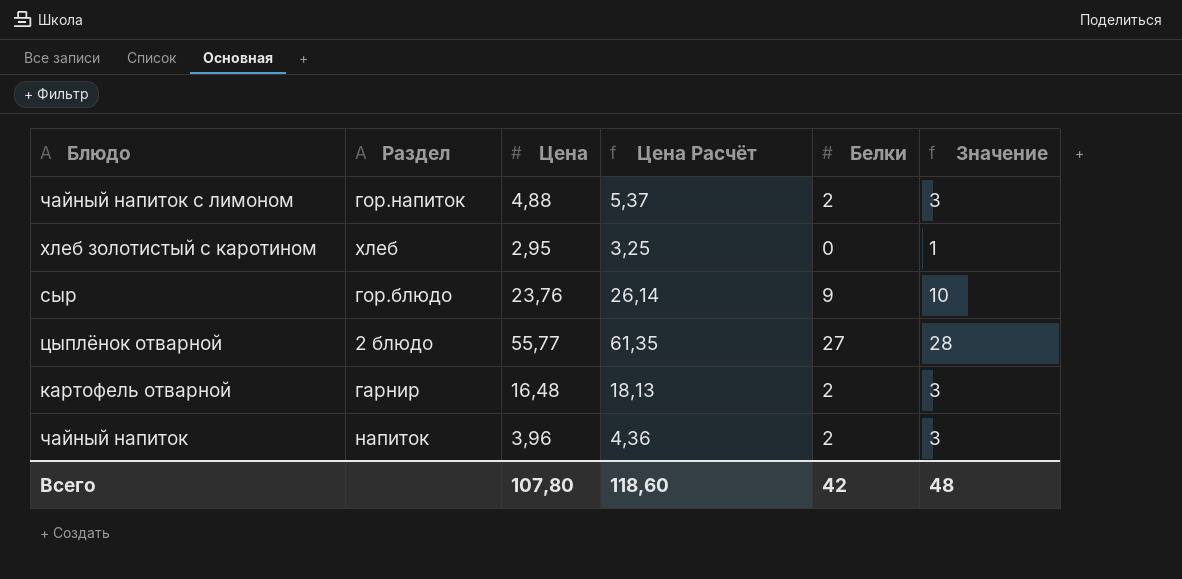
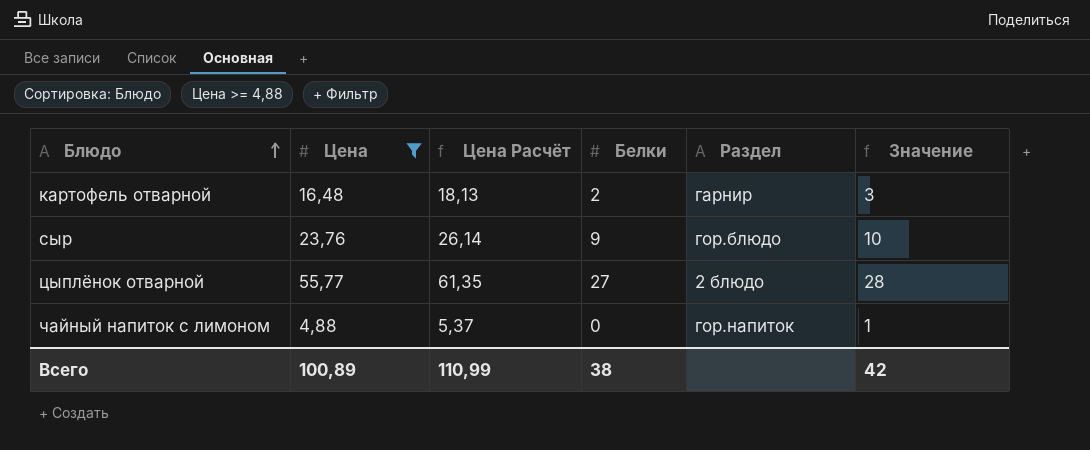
filter: none -> Цена >= 4,88
row order: none -> Блюдо ascending
column Раздел | position: 2 -> 5
чайный напиток с лимоном | Белки: 2 -> 0
чайный напиток с лимоном | Значение: 3 -> 1
Всего | Цена: 107,80 -> 100,89
Всего | Цена Расчёт: 118,60 -> 110,99
Всего | Белки: 42 -> 38
Всего | Значение: 48 -> 42

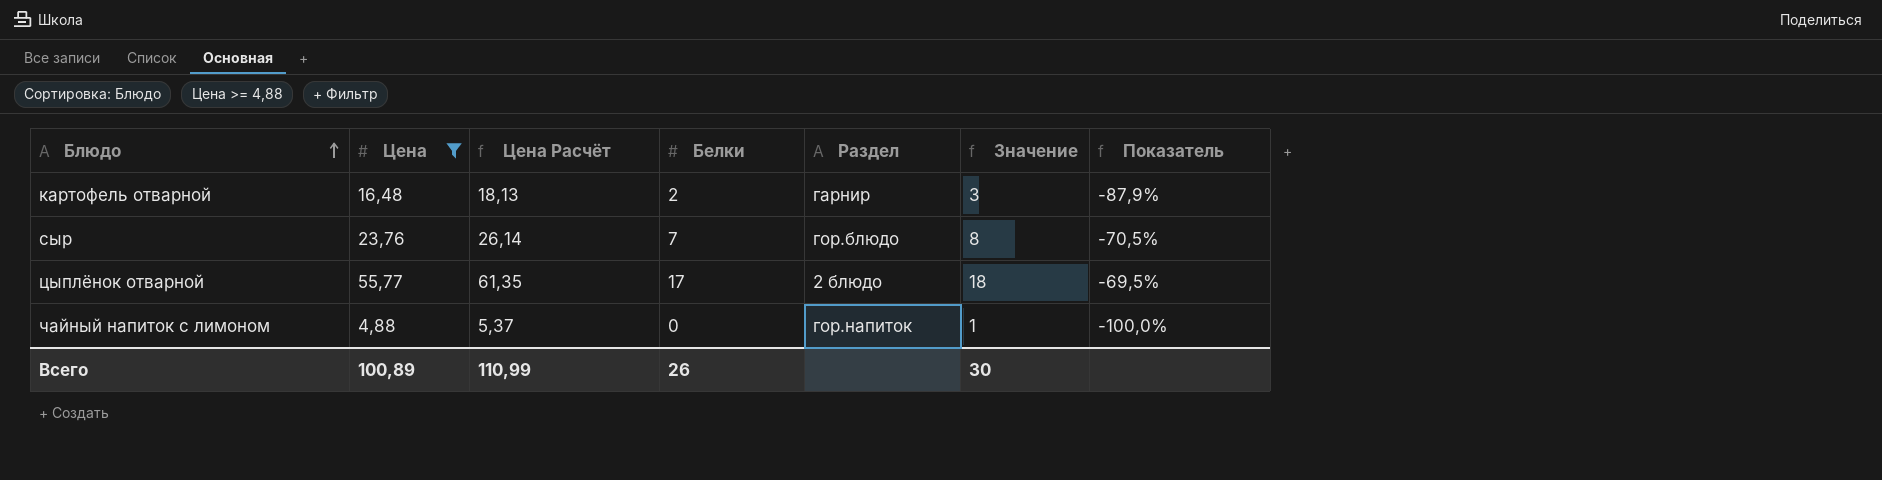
column Показатель | formula: none -> ([Белки] - [Цена]) / [Цена]
сыр | Белки: 9 -> 7
сыр | Значение: 10 -> 8
цыплёнок отварной | Белки: 27 -> 17
цыплёнок отварной | Значение: 28 -> 18
Всего | Белки: 38 -> 26
Всего | Значение: 42 -> 30

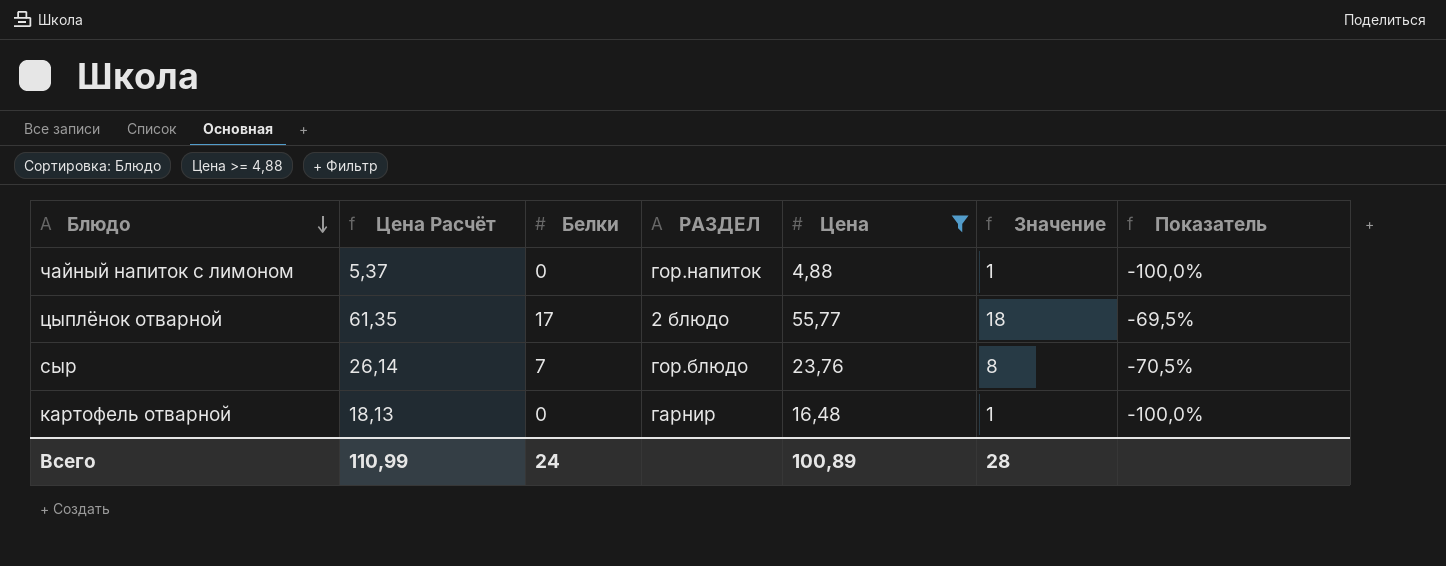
row order: Блюдо ascending -> Блюдо descending
column name: Раздел -> РАЗДЕЛ
column Цена | position: 2 -> 5
картофель отварной | Белки: 2 -> 0
картофель отварной | Значение: 3 -> 1
картофель отварной | Показатель: -87,9% -> -100,0%
Всего | Белки: 26 -> 24
Всего | Значение: 30 -> 28

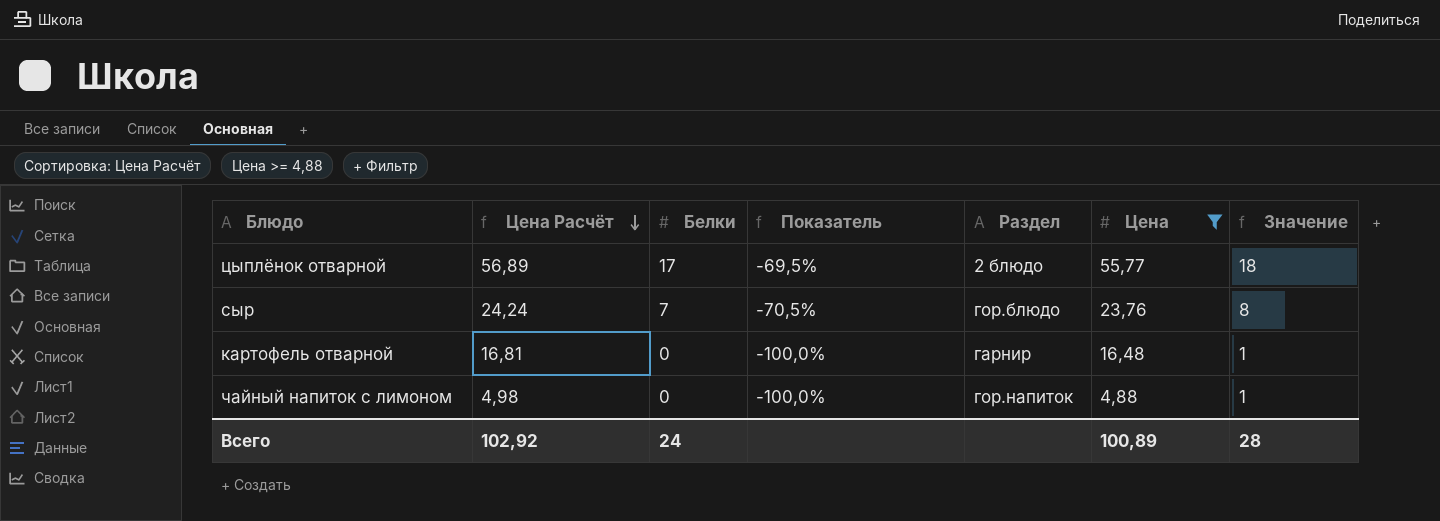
row order: Блюдо descending -> Цена Расчёт descending
column Цена Расчёт | formula: [Цена] * 1,1 -> [Цена] * 1,02
column Показатель | position: 7 -> 4
column name: РАЗДЕЛ -> Раздел
Всего | Цена Расчёт: 110,99 -> 102,92

